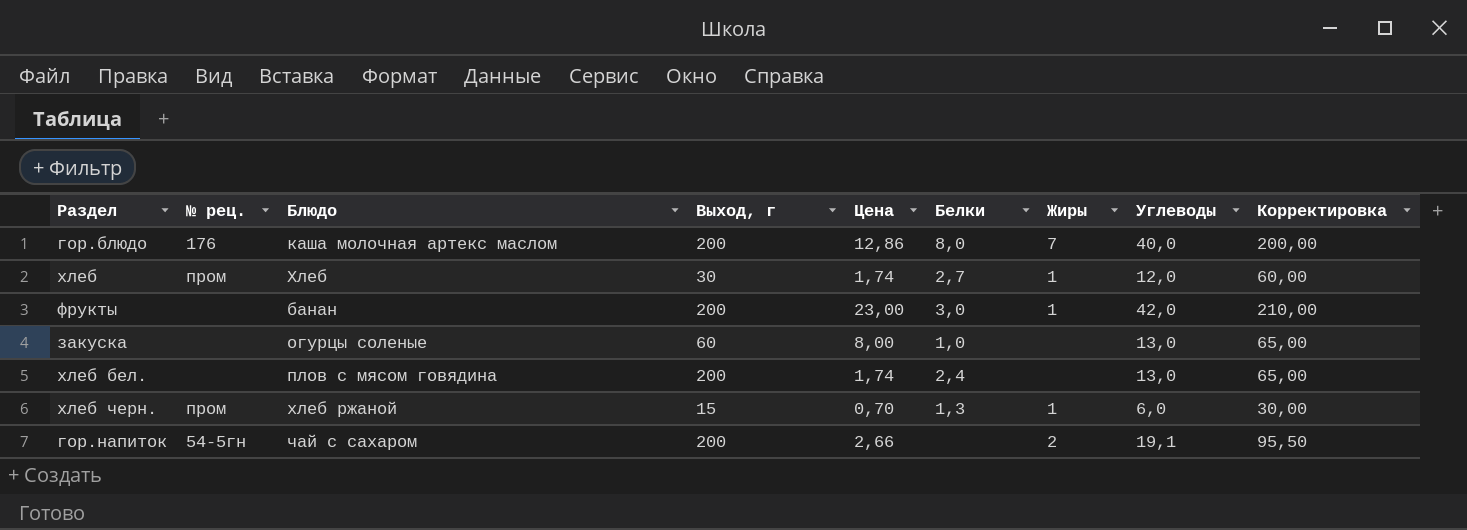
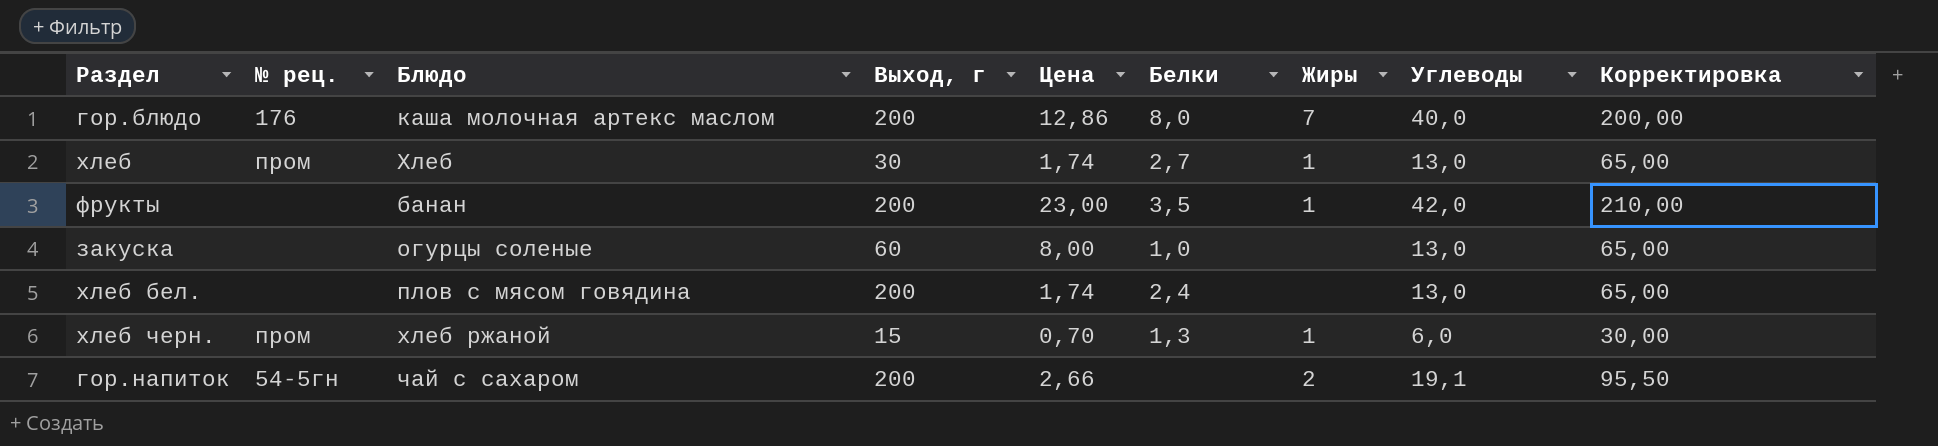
хлеб | Углеводы: 12,0 -> 13,0
хлеб | Корректировка: 60,00 -> 65,00
фрукты | Белки: 3,0 -> 3,5

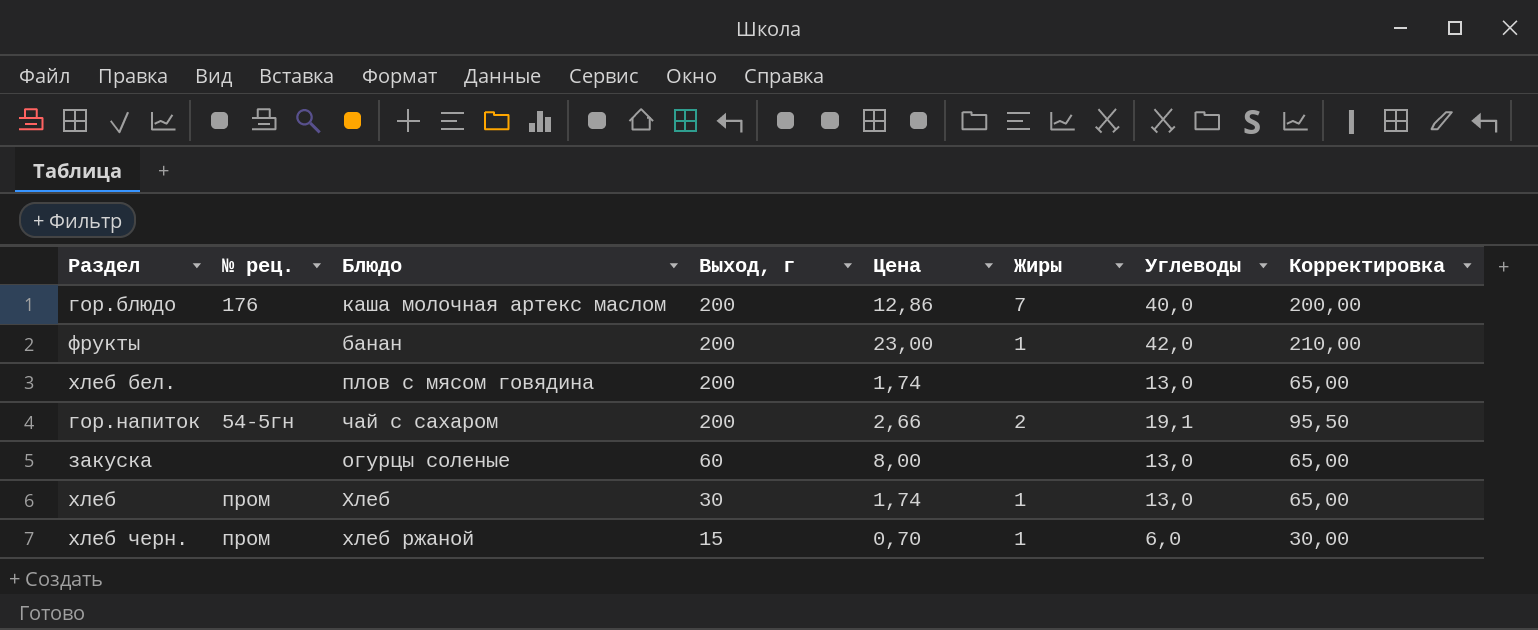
row order: none -> Выход, г descending
column Белки | position: 6 -> none

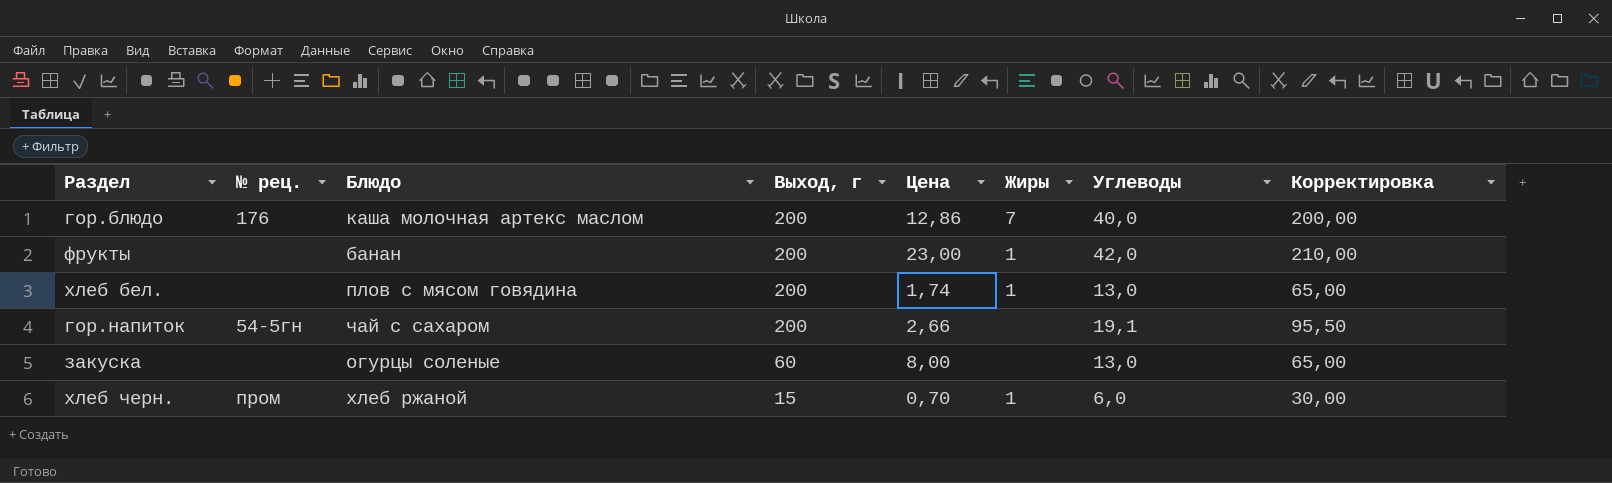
row хлеб: пром | Хлеб | 30 | 1,74 | 1 | 13,0 | 65,00 -> none
хлеб бел. | Жиры: none -> 1
гор.напиток | Жиры: 2 -> none

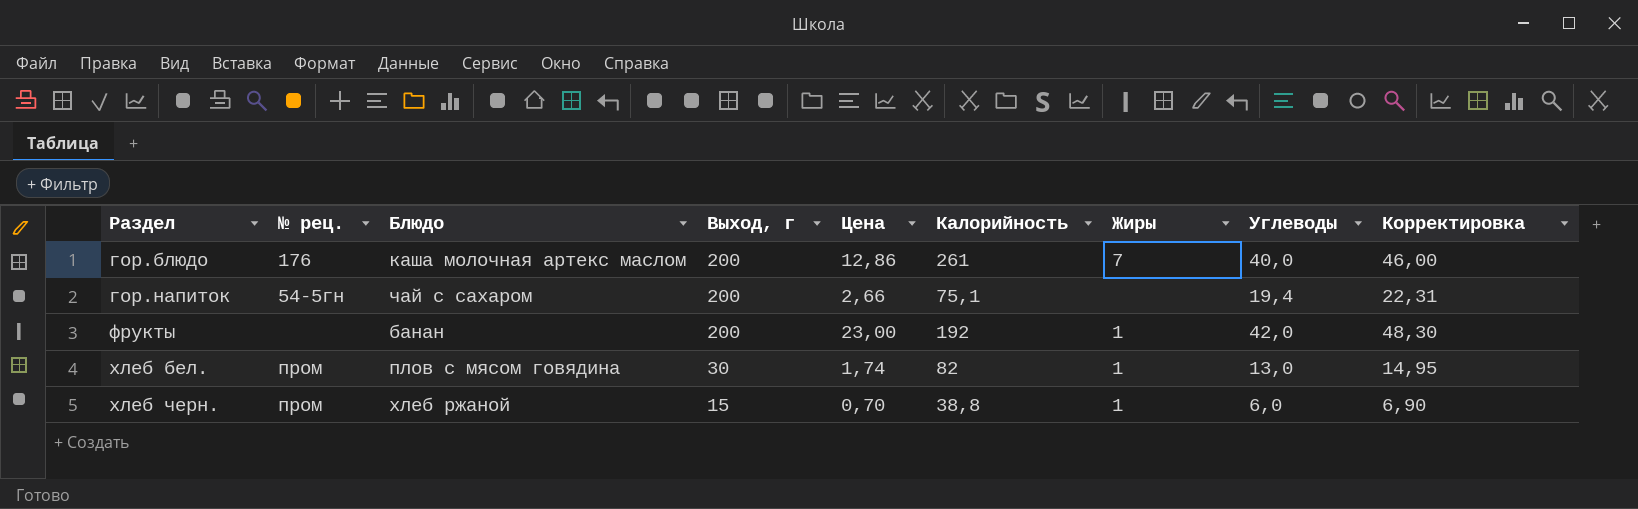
row order: Выход, г descending -> Раздел ascending
column Калорийность | position: none -> 6
column Корректировка | formula: [Углеводы] * 5 -> [Углеводы] * 1,15
row закуска: none | огурцы соленые | 60 | 8,00 | none | 13,0 | 65,00 -> none
гор.напиток | Углеводы: 19,1 -> 19,4
хлеб бел. | № рец.: none -> пром
хлеб бел. | Выход, г: 200 -> 30

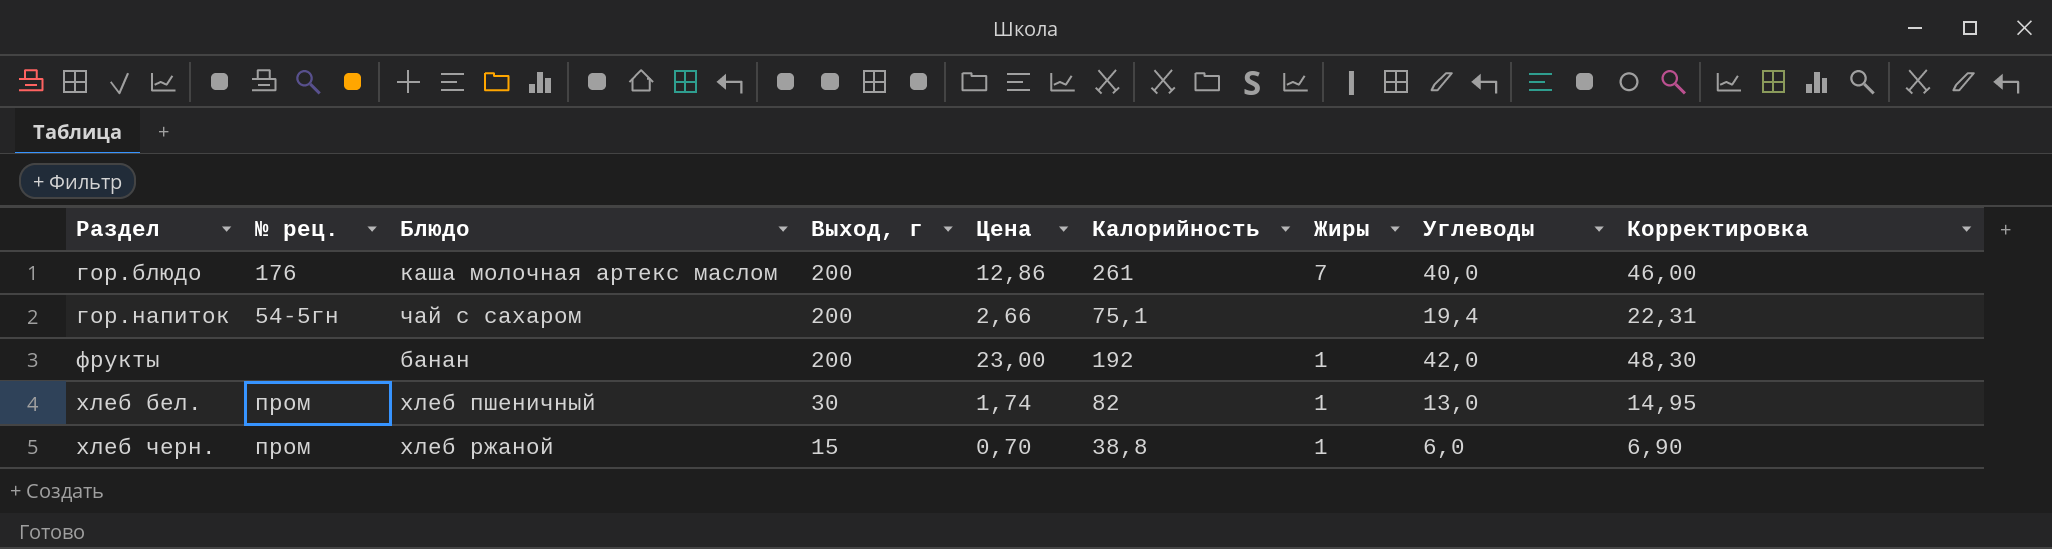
хлеб бел. | Блюдо: плов с мясом говядина -> хлеб пшеничный

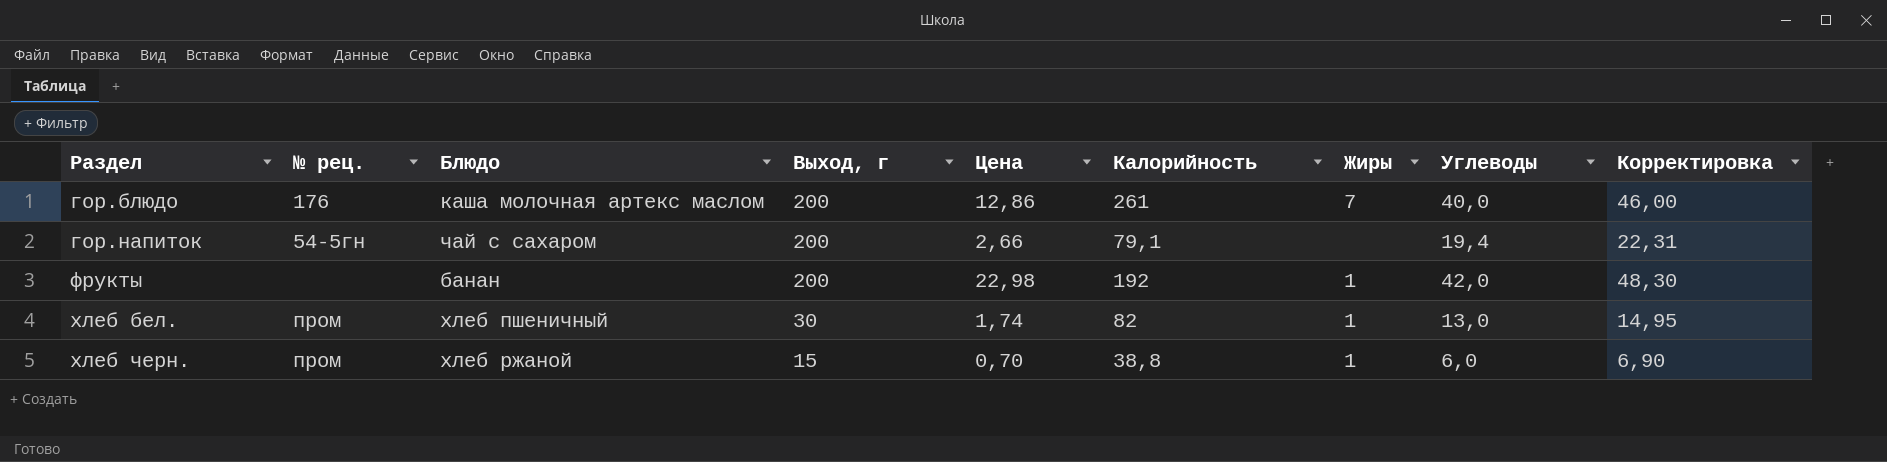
гор.напиток | Калорийность: 75,1 -> 79,1
фрукты | Цена: 23,00 -> 22,98

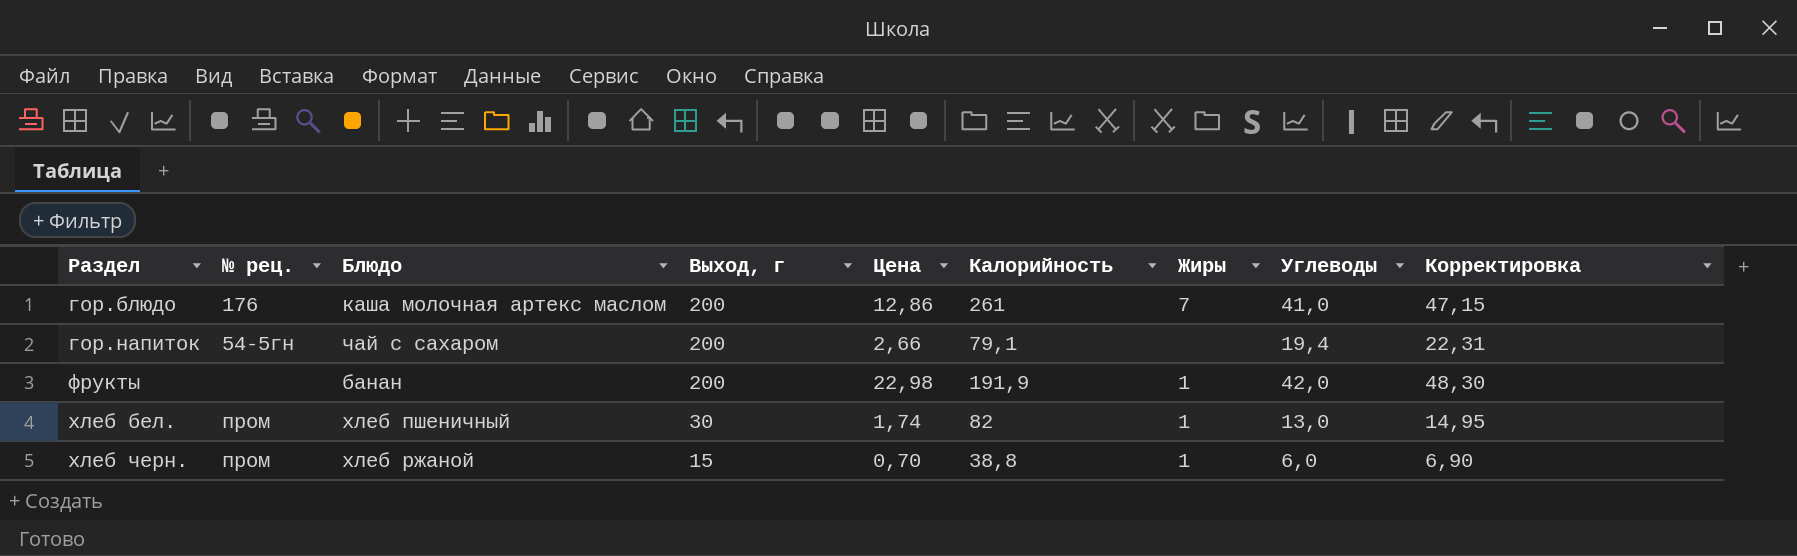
гор.блюдо | Углеводы: 40,0 -> 41,0
гор.блюдо | Корректировка: 46,00 -> 47,15
фрукты | Калорийность: 192 -> 191,9

